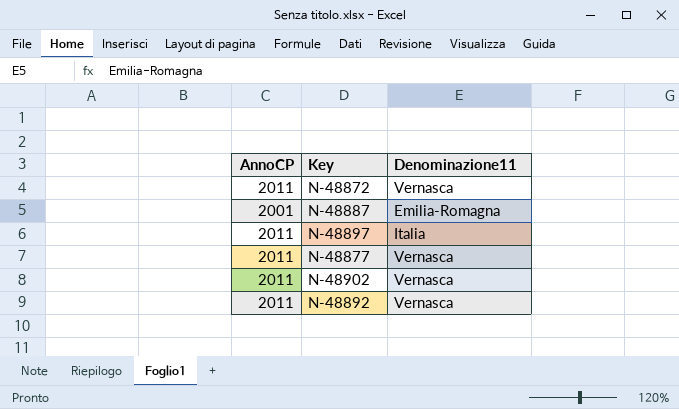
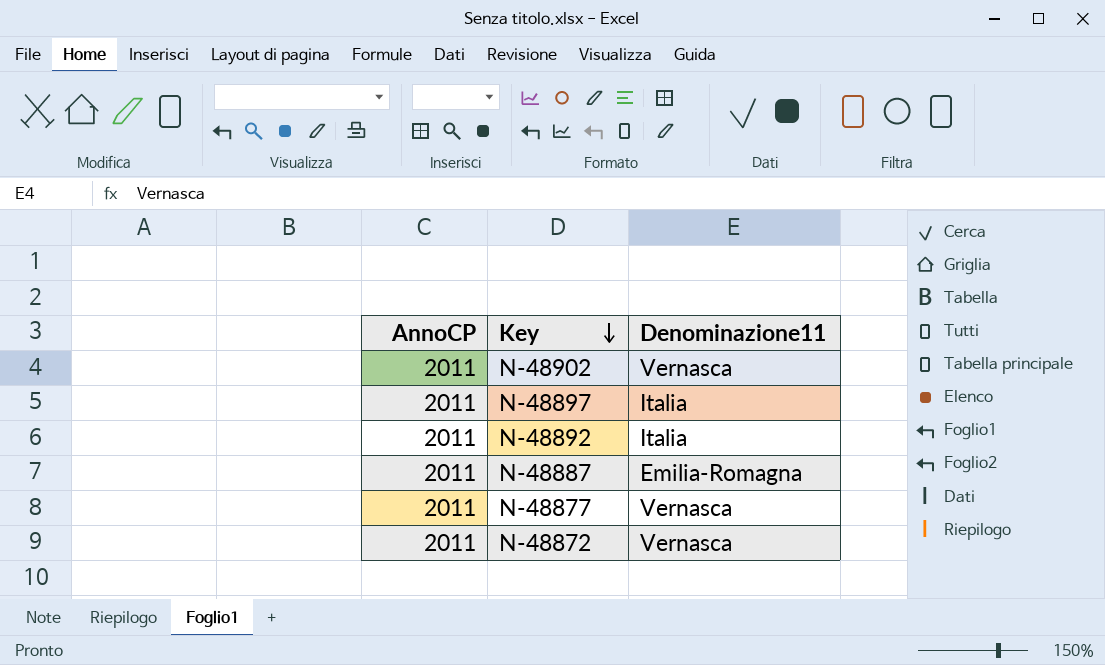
row order: none -> Key descending
N-48892 | Denominazione11: Vernasca -> Italia
N-48887 | AnnoCP: 2001 -> 2011

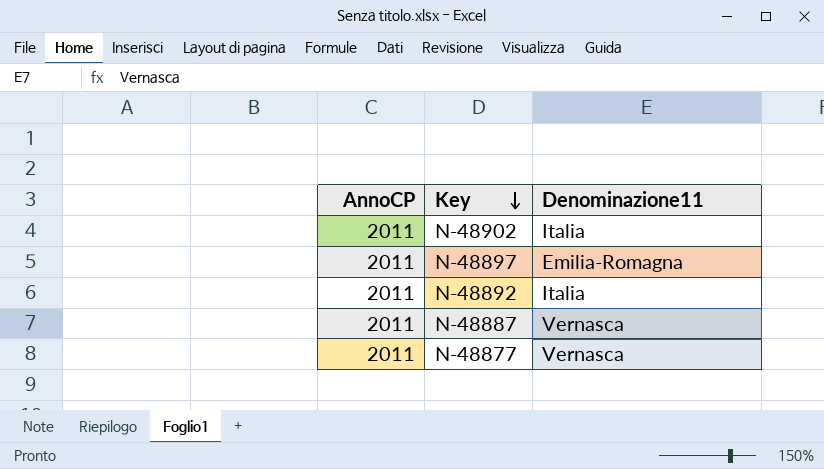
row N-48872: 2011 | Vernasca -> none
N-48902 | Denominazione11: Vernasca -> Italia
N-48897 | Denominazione11: Italia -> Emilia-Romagna
N-48887 | Denominazione11: Emilia-Romagna -> Vernasca

